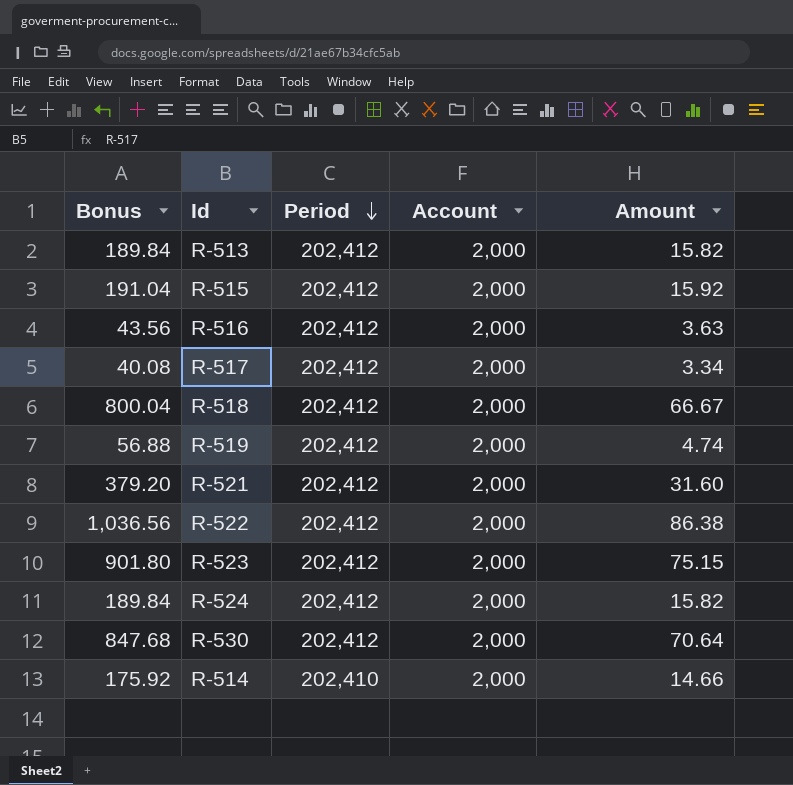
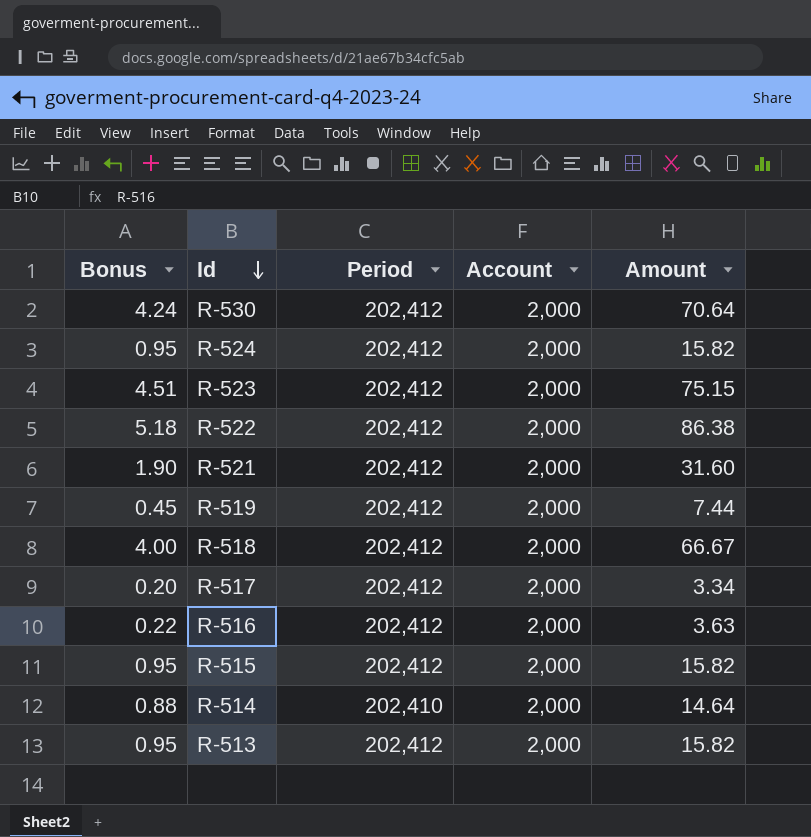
row order: Period descending -> Id descending
column Bonus | formula: [Amount] * 12 -> [Amount] * 0.06
R-519 | Amount: 4.74 -> 7.44
R-515 | Amount: 15.92 -> 15.82
R-514 | Amount: 14.66 -> 14.64

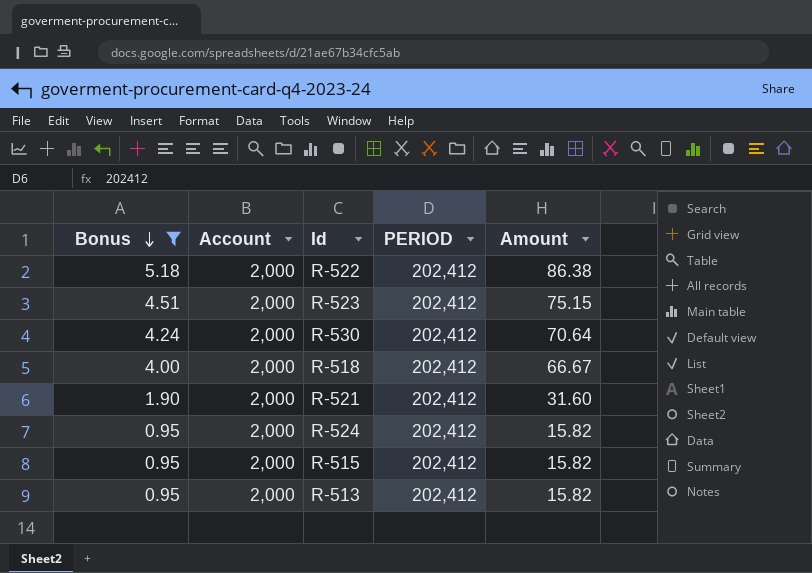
filter: none -> Bonus >= 0.95
row order: Id descending -> Bonus descending
column Account | position: 4 -> 2
column name: Period -> PERIOD

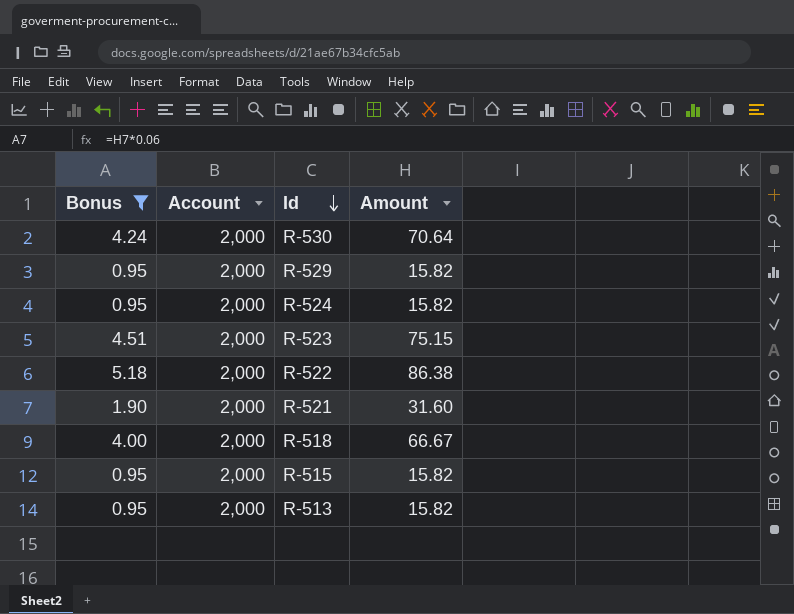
row order: Bonus descending -> Id descending
column PERIOD | position: 4 -> none
row R-529: none -> 0.95 | 2,000 | 15.82

